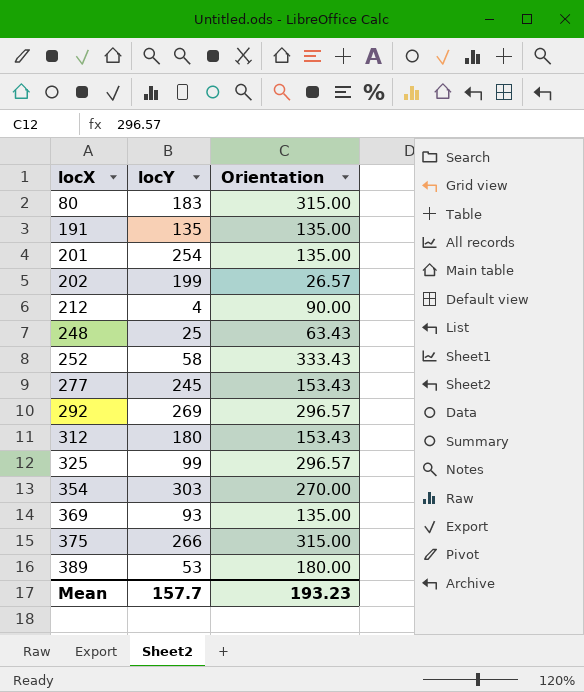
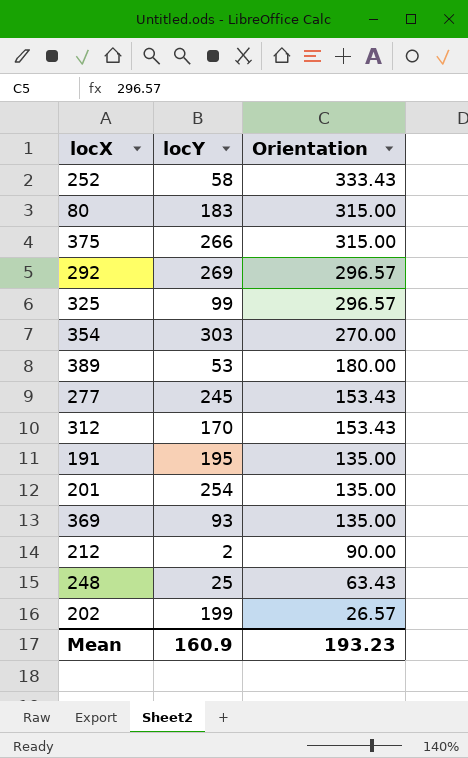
row order: locX ascending -> Orientation descending
312 | locY: 180 -> 170
191 | locY: 135 -> 195
212 | locY: 4 -> 2
Mean | locY: 157.7 -> 160.9

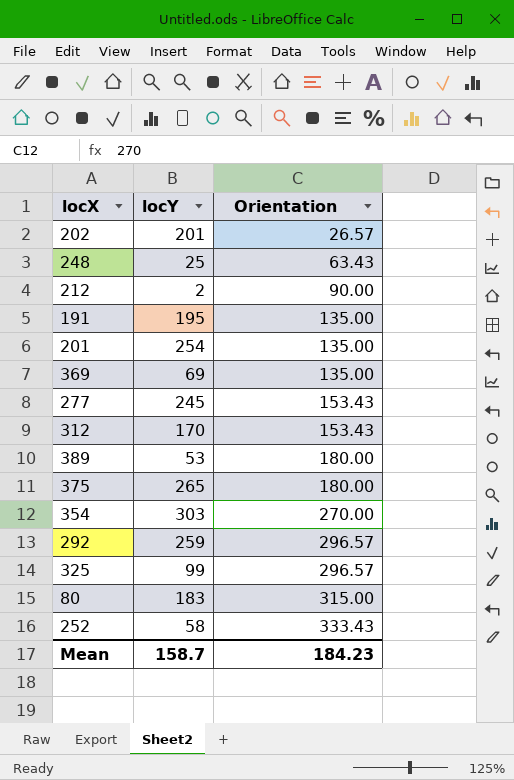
row order: Orientation descending -> Orientation ascending
202 | locY: 199 -> 201
369 | locY: 93 -> 69
375 | locY: 266 -> 265
375 | Orientation: 315.00 -> 180.00
292 | locY: 269 -> 259
Mean | locY: 160.9 -> 158.7
Mean | Orientation: 193.23 -> 184.23

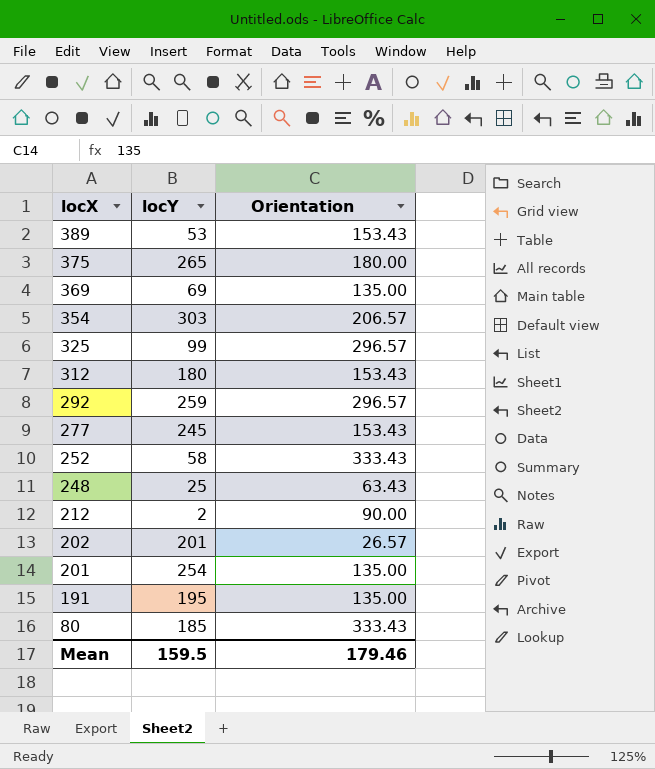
row order: Orientation ascending -> locX descending
389 | Orientation: 180.00 -> 153.43
354 | Orientation: 270.00 -> 206.57
312 | locY: 170 -> 180
80 | locY: 183 -> 185
80 | Orientation: 315.00 -> 333.43
Mean | locY: 158.7 -> 159.5
Mean | Orientation: 184.23 -> 179.46

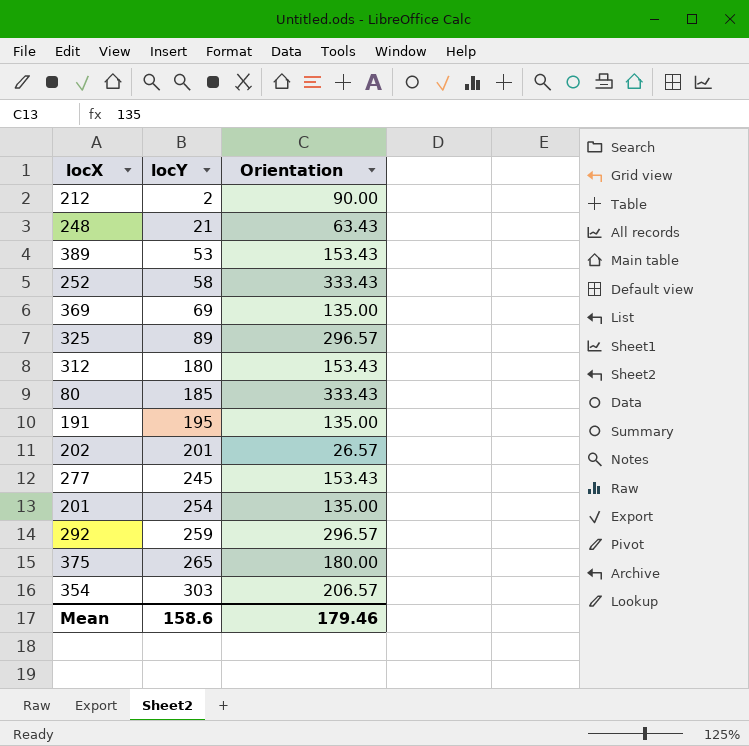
row order: locX descending -> locY ascending
248 | locY: 25 -> 21
325 | locY: 99 -> 89
Mean | locY: 159.5 -> 158.6

